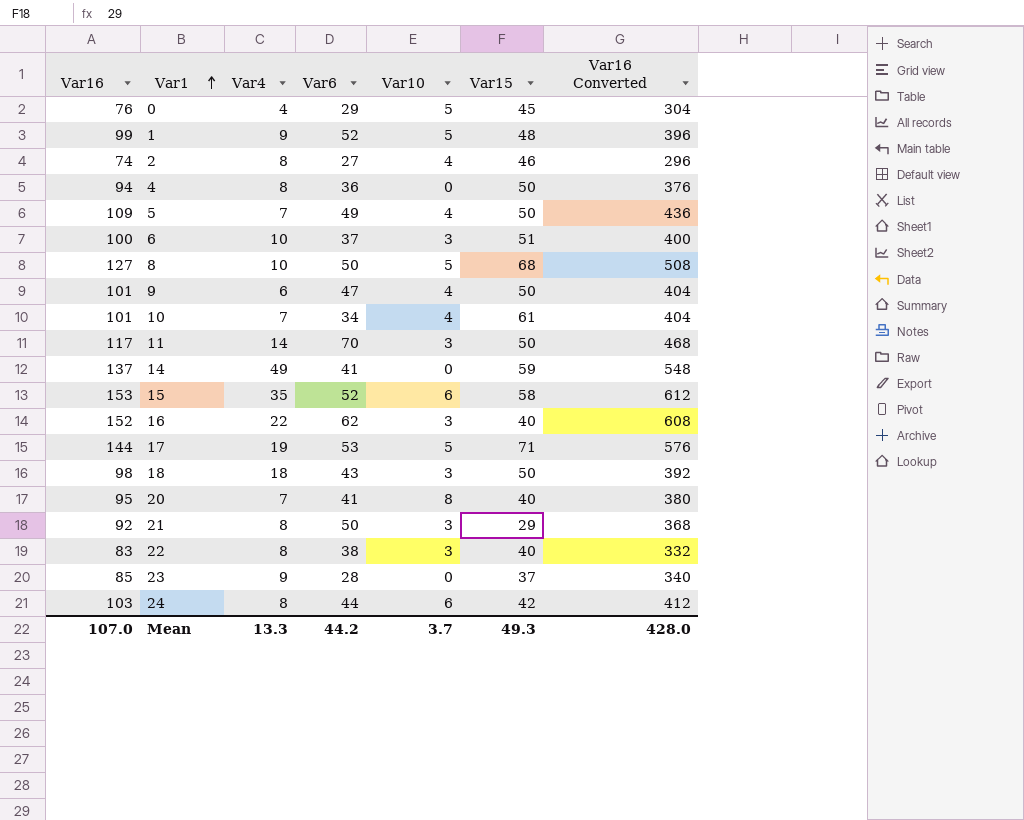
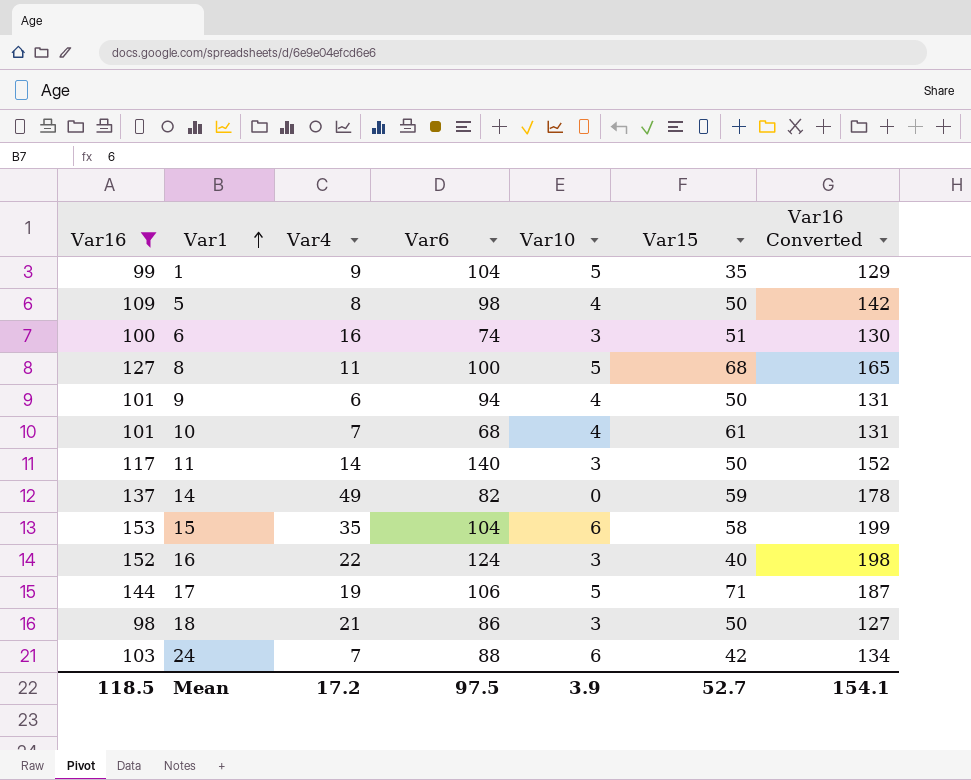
filter: none -> Var16 >= 98
column Var16 Converted | formula: [Var16] * 4 -> [Var16] * 1.3
1 | Var6: 52 -> 104
1 | Var15: 48 -> 35
5 | Var4: 7 -> 8
5 | Var6: 49 -> 98
6 | Var4: 10 -> 16
6 | Var6: 37 -> 74
8 | Var4: 10 -> 11
8 | Var6: 50 -> 100
9 | Var6: 47 -> 94
10 | Var6: 34 -> 68
11 | Var6: 70 -> 140
14 | Var6: 41 -> 82
15 | Var6: 52 -> 104
16 | Var6: 62 -> 124
17 | Var6: 53 -> 106
18 | Var4: 18 -> 21
18 | Var6: 43 -> 86
24 | Var4: 8 -> 7
24 | Var6: 44 -> 88
Mean | Var16: 107.0 -> 118.5
Mean | Var4: 13.3 -> 17.2
Mean | Var6: 44.2 -> 97.5
Mean | Var10: 3.7 -> 3.9
Mean | Var15: 49.3 -> 52.7
Mean | Var16 Converted: 428.0 -> 154.1

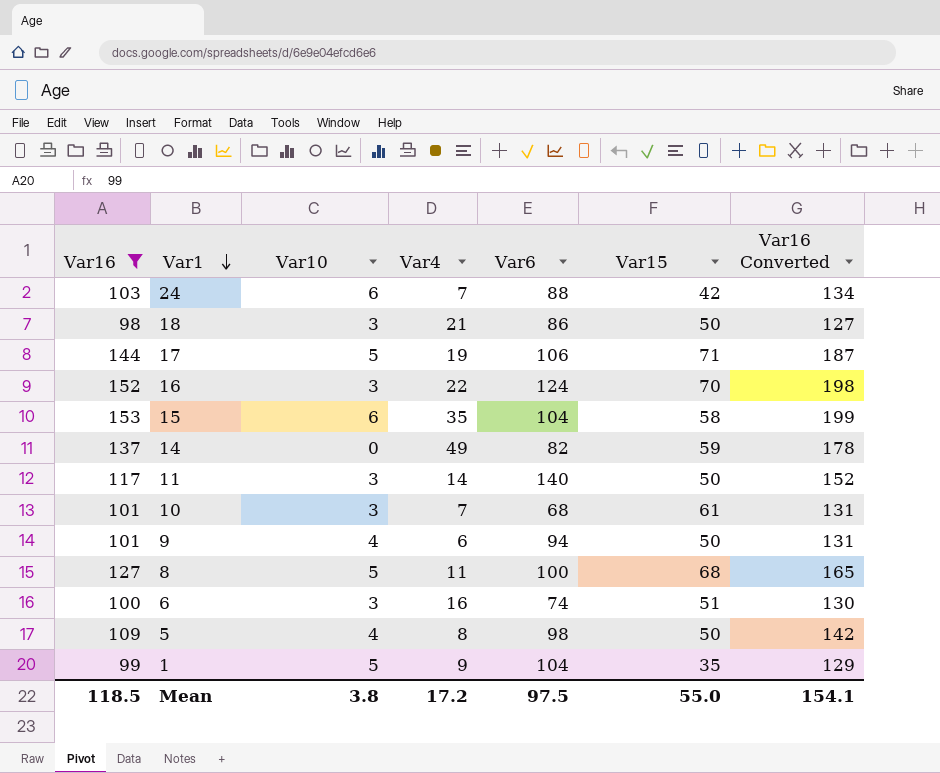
row order: Var1 ascending -> Var1 descending
column Var10 | position: 5 -> 3
16 | Var15: 40 -> 70
10 | Var10: 4 -> 3
Mean | Var10: 3.9 -> 3.8
Mean | Var15: 52.7 -> 55.0

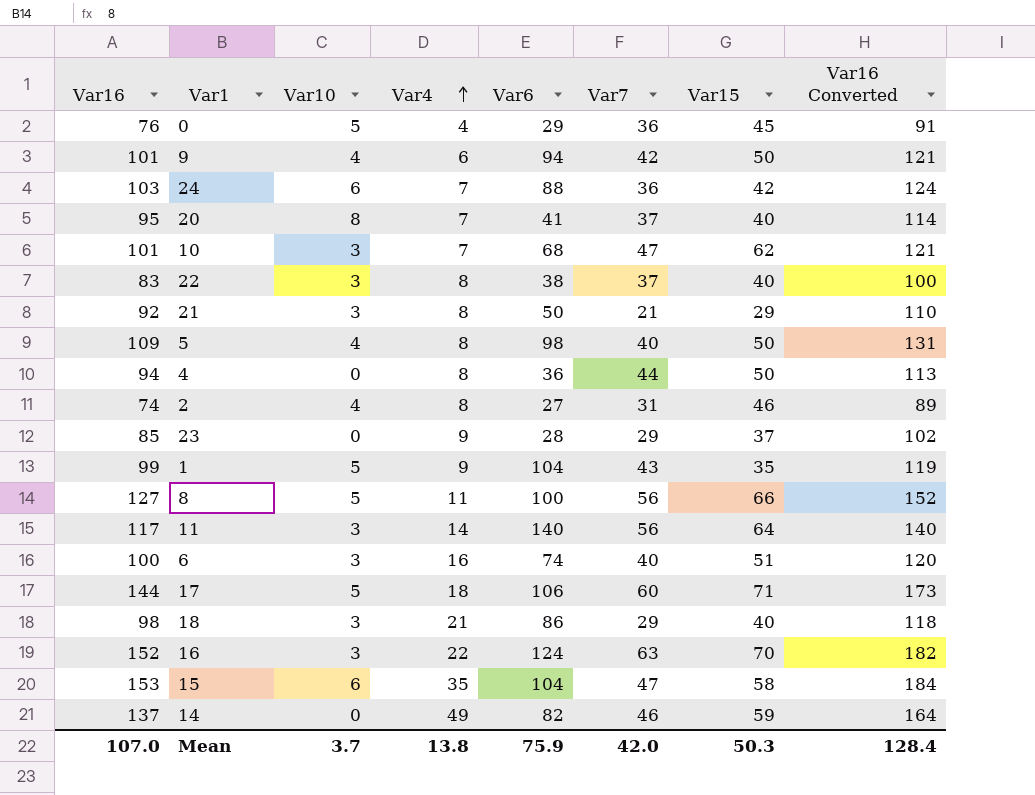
filter: Var16 >= 98 -> none
row order: Var1 descending -> Var4 ascending
column Var7 | position: none -> 6
column Var16 Converted | formula: [Var16] * 1.3 -> [Var16] * 1.2
10 | Var15: 61 -> 62
8 | Var15: 68 -> 66
11 | Var15: 50 -> 64
17 | Var4: 19 -> 18
18 | Var15: 50 -> 40
Mean | Var16: 118.5 -> 107.0
Mean | Var10: 3.8 -> 3.7
Mean | Var4: 17.2 -> 13.8
Mean | Var6: 97.5 -> 75.9
Mean | Var15: 55.0 -> 50.3
Mean | Var16 Converted: 154.1 -> 128.4

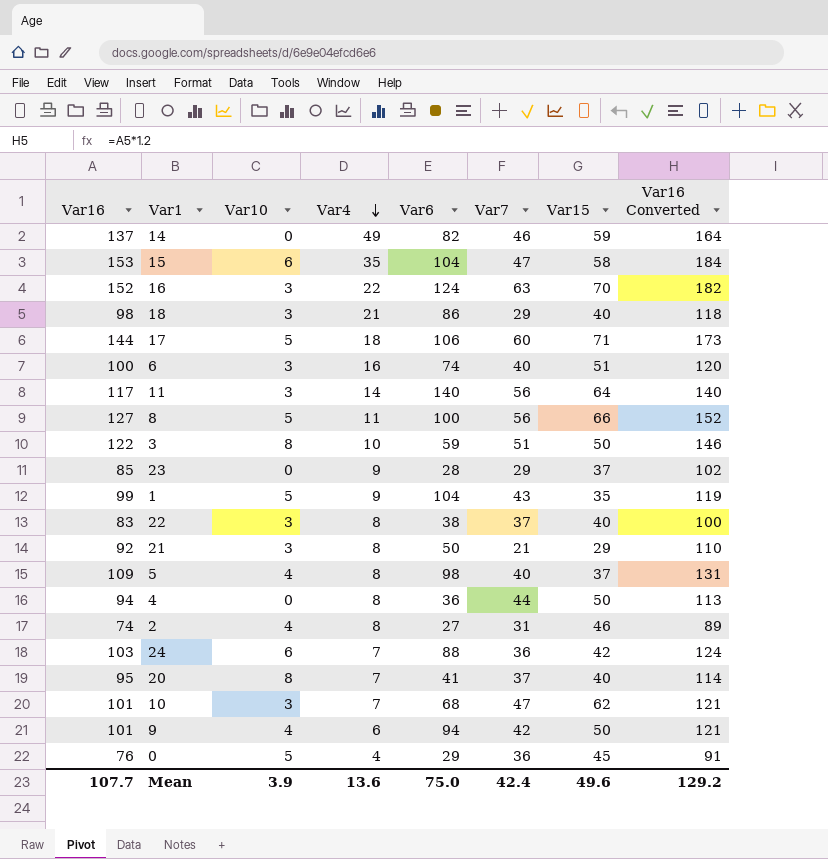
row order: Var4 ascending -> Var4 descending
row 3: none -> 122 | 8 | 10 | 59 | 51 | 50 | 146
5 | Var15: 50 -> 37
Mean | Var16: 107.0 -> 107.7
Mean | Var10: 3.7 -> 3.9
Mean | Var4: 13.8 -> 13.6
Mean | Var6: 75.9 -> 75.0
Mean | Var7: 42.0 -> 42.4
Mean | Var15: 50.3 -> 49.6
Mean | Var16 Converted: 128.4 -> 129.2

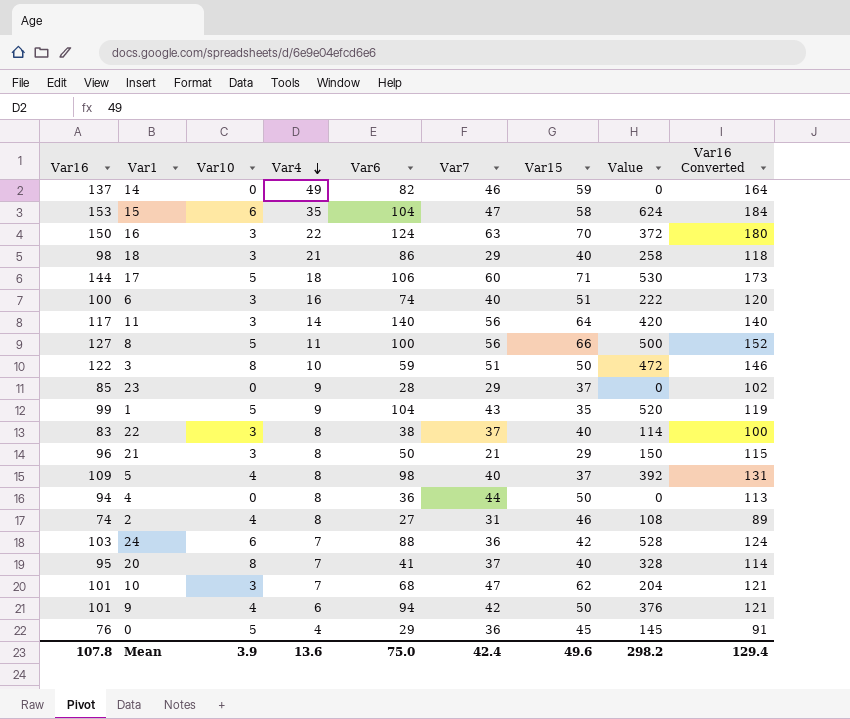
column Value | formula: none -> [Var10] * [Var6]
16 | Var16: 152 -> 150
16 | Var16 Converted: 182 -> 180
21 | Var16: 92 -> 96
21 | Var16 Converted: 110 -> 115
Mean | Var16: 107.7 -> 107.8
Mean | Var16 Converted: 129.2 -> 129.4

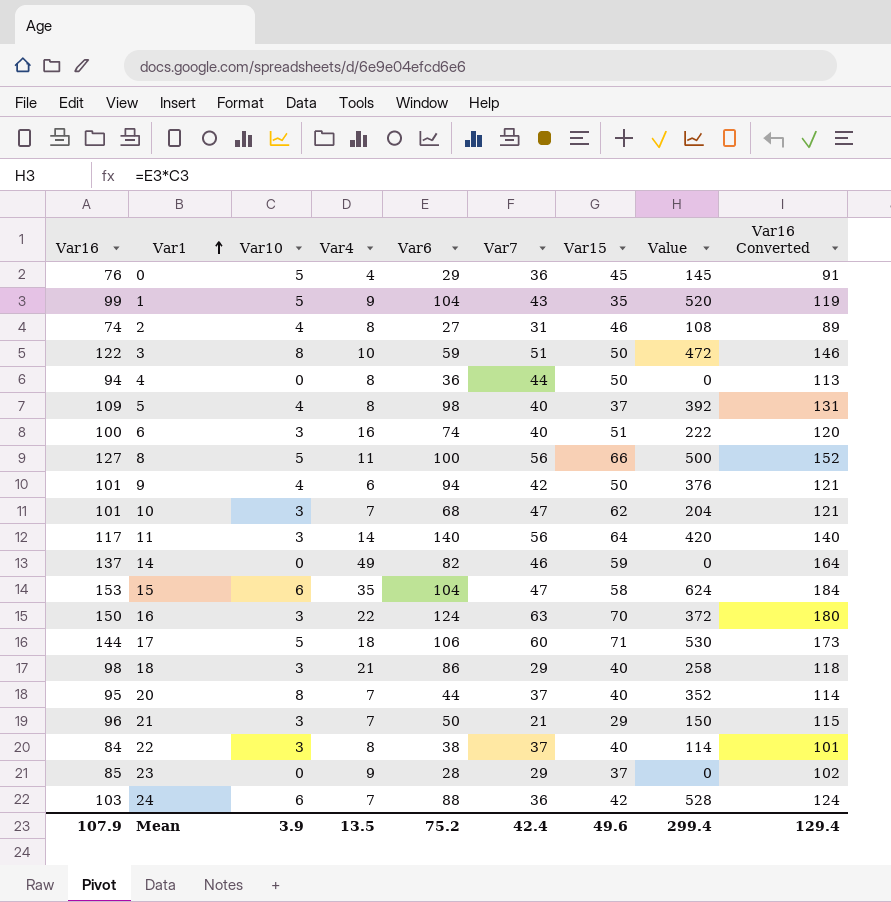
row order: Var4 descending -> Var1 ascending
20 | Var6: 41 -> 44
20 | Value: 328 -> 352
21 | Var4: 8 -> 7
22 | Var16: 83 -> 84
22 | Var16 Converted: 100 -> 101
Mean | Var16: 107.8 -> 107.9
Mean | Var4: 13.6 -> 13.5
Mean | Var6: 75.0 -> 75.2
Mean | Value: 298.2 -> 299.4

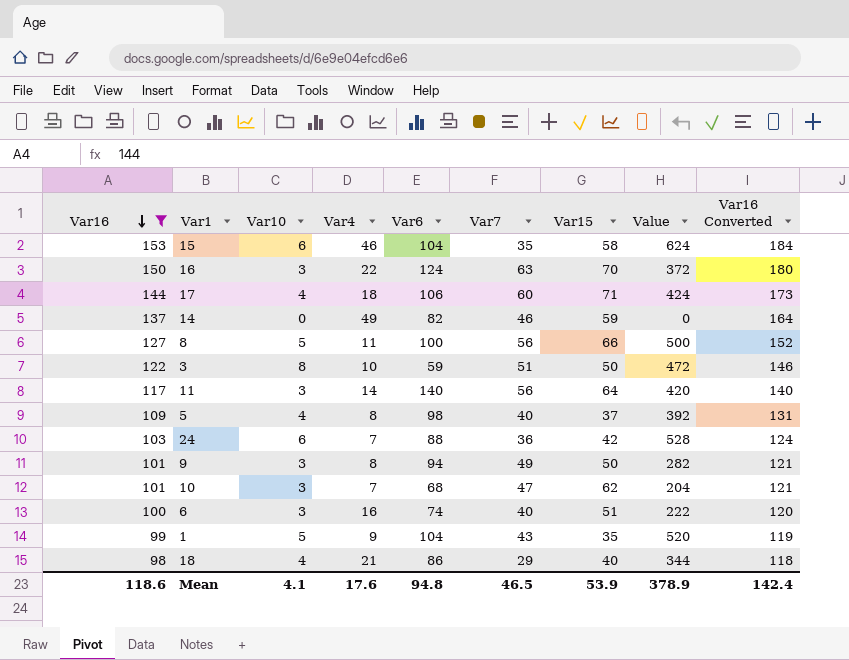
filter: none -> Var16 >= 98
row order: Var1 ascending -> Var16 descending
15 | Var4: 35 -> 46
15 | Var7: 47 -> 35
17 | Var10: 5 -> 4
17 | Value: 530 -> 424
9 | Var10: 4 -> 3
9 | Var4: 6 -> 8
9 | Var7: 42 -> 49
9 | Value: 376 -> 282
18 | Var10: 3 -> 4
18 | Value: 258 -> 344
Mean | Var16: 107.9 -> 118.6
Mean | Var10: 3.9 -> 4.1
Mean | Var4: 13.5 -> 17.6
Mean | Var6: 75.2 -> 94.8
Mean | Var7: 42.4 -> 46.5
Mean | Var15: 49.6 -> 53.9
Mean | Value: 299.4 -> 378.9
Mean | Var16 Converted: 129.4 -> 142.4

